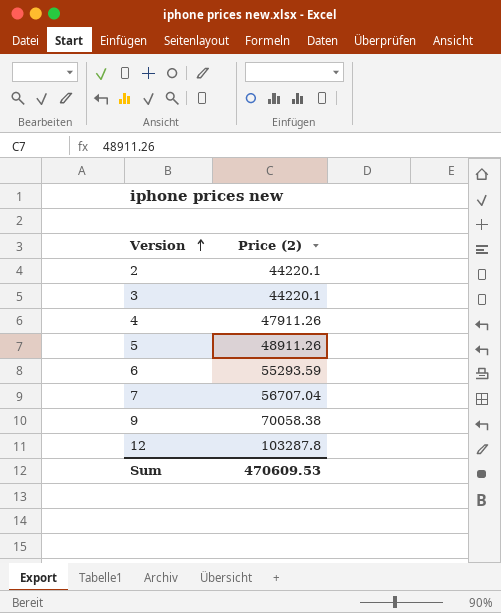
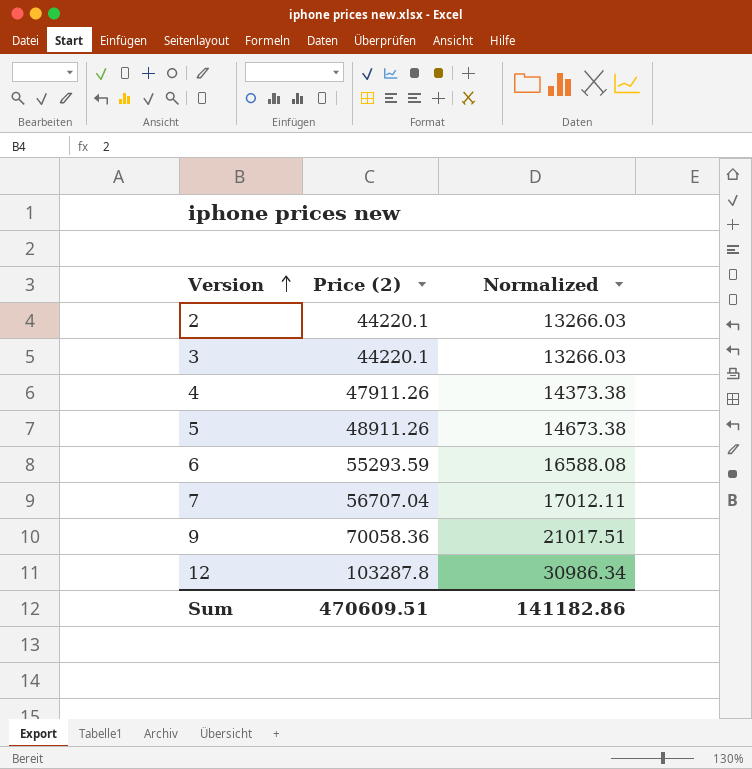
column Normalized | formula: none -> [Price (2)] * 0.3
9 | Price (2): 70058.38 -> 70058.36
Sum | Price (2): 470609.53 -> 470609.51

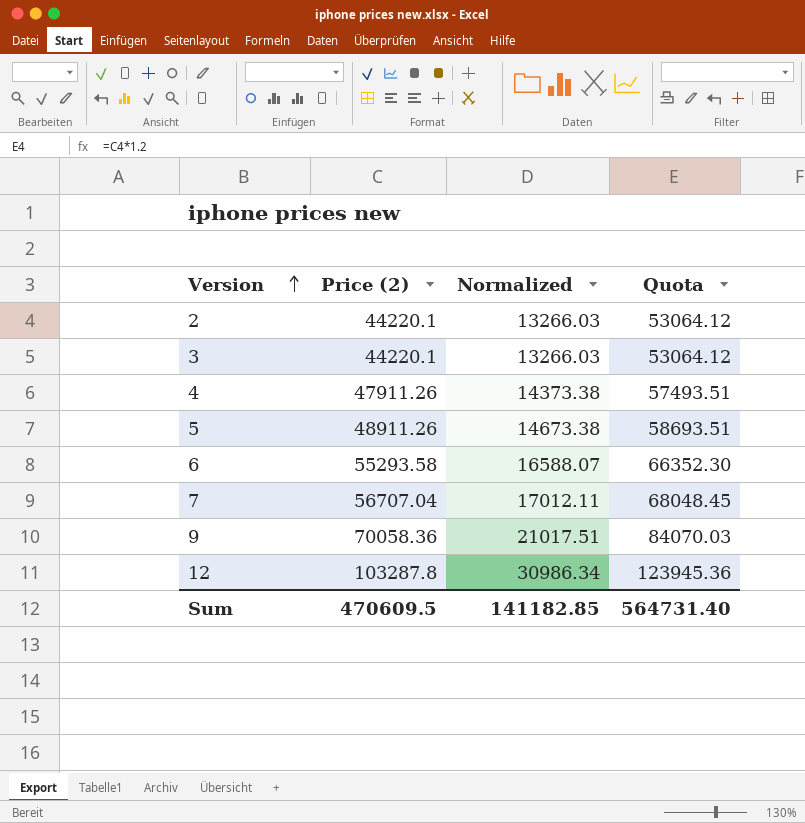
column Quota | formula: none -> [Price (2)] * 1.2
6 | Price (2): 55293.59 -> 55293.58
6 | Normalized: 16588.08 -> 16588.07
Sum | Price (2): 470609.51 -> 470609.5
Sum | Normalized: 141182.86 -> 141182.85

